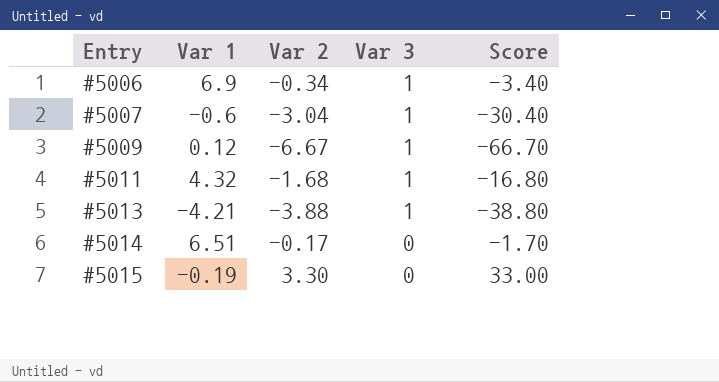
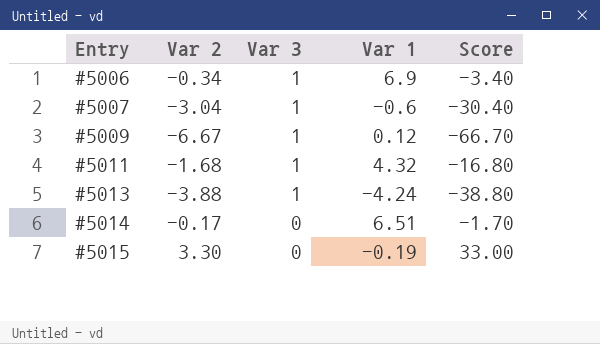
column Var 1 | position: 2 -> 4
#5013 | Var 1: -4.21 -> -4.24

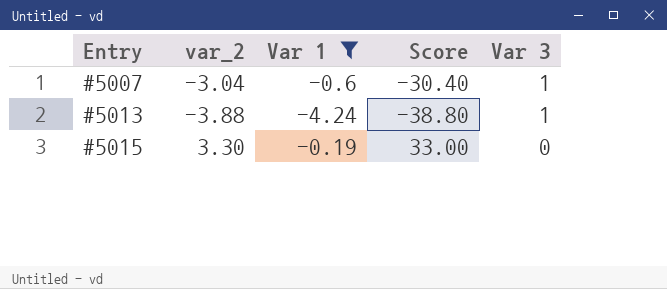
filter: none -> Var 1 <= -0.19
column name: Var 2 -> var_2
column Var 3 | position: 3 -> 5

